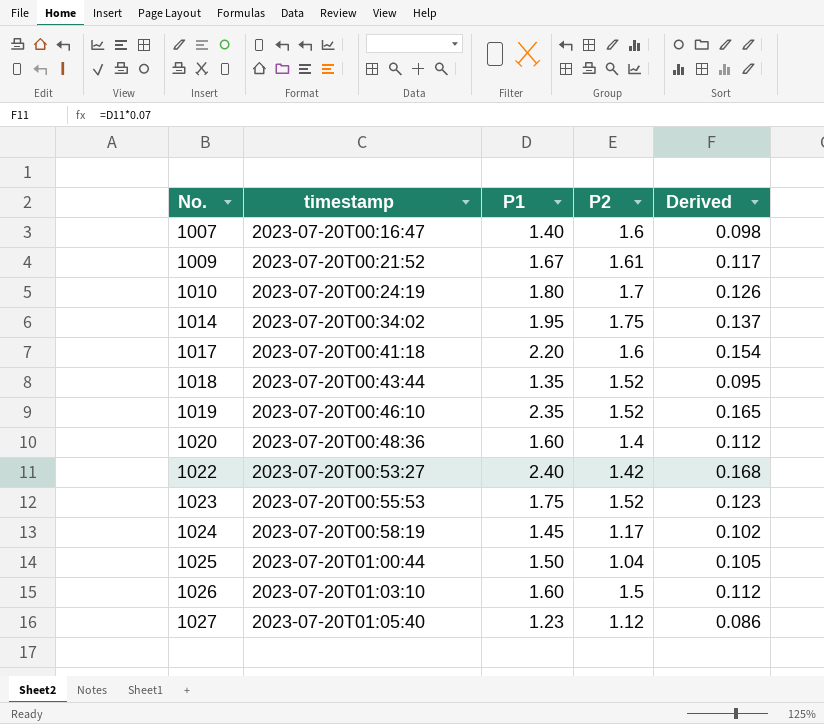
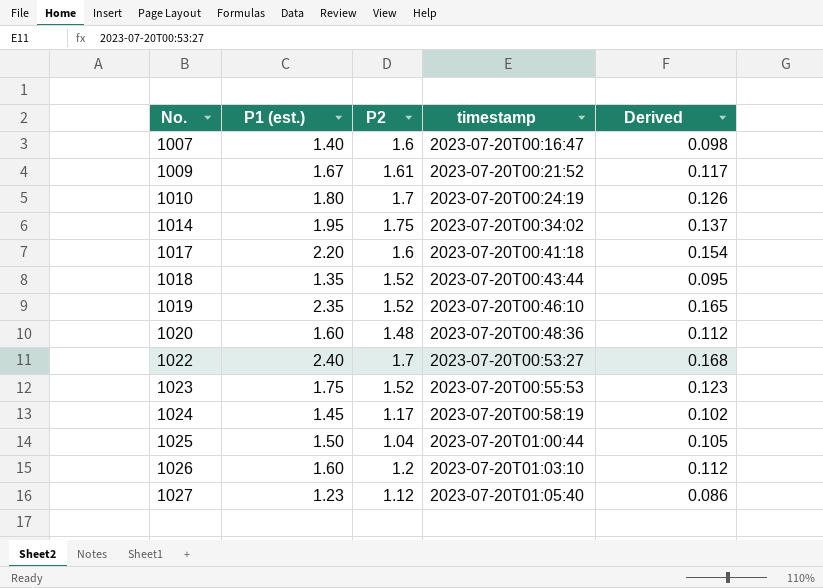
column name: P1 -> P1 (est.)
column timestamp | position: 2 -> 4
1020 | P2: 1.4 -> 1.48
1022 | P2: 1.42 -> 1.7
1026 | P2: 1.5 -> 1.2

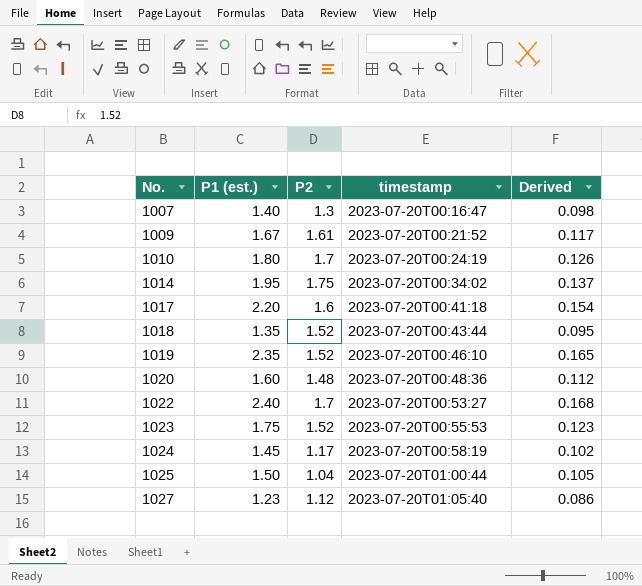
row 1026: 1.60 | 1.2 | 2023-07-20T01:03:10 | 0.112 -> none
1007 | P2: 1.6 -> 1.3

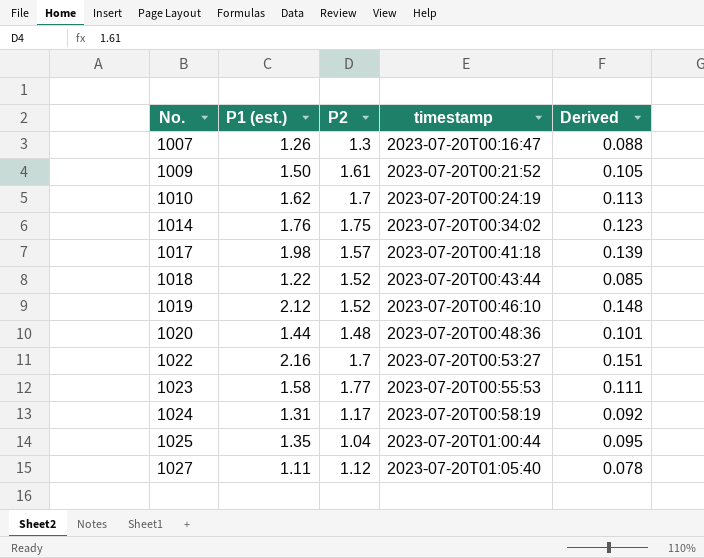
1007 | P1 (est.): 1.40 -> 1.26
1007 | Derived: 0.098 -> 0.088
1009 | P1 (est.): 1.67 -> 1.50
1009 | Derived: 0.117 -> 0.105
1010 | P1 (est.): 1.80 -> 1.62
1010 | Derived: 0.126 -> 0.113
1014 | P1 (est.): 1.95 -> 1.76
1014 | Derived: 0.137 -> 0.123
1017 | P1 (est.): 2.20 -> 1.98
1017 | P2: 1.6 -> 1.57
1017 | Derived: 0.154 -> 0.139
1018 | P1 (est.): 1.35 -> 1.22
1018 | Derived: 0.095 -> 0.085
1019 | P1 (est.): 2.35 -> 2.12
1019 | Derived: 0.165 -> 0.148
1020 | P1 (est.): 1.60 -> 1.44
1020 | Derived: 0.112 -> 0.101
1022 | P1 (est.): 2.40 -> 2.16
1022 | Derived: 0.168 -> 0.151
1023 | P1 (est.): 1.75 -> 1.58
1023 | P2: 1.52 -> 1.77
1023 | Derived: 0.123 -> 0.111
1024 | P1 (est.): 1.45 -> 1.31
1024 | Derived: 0.102 -> 0.092
1025 | P1 (est.): 1.50 -> 1.35
1025 | Derived: 0.105 -> 0.095
1027 | P1 (est.): 1.23 -> 1.11
1027 | Derived: 0.086 -> 0.078

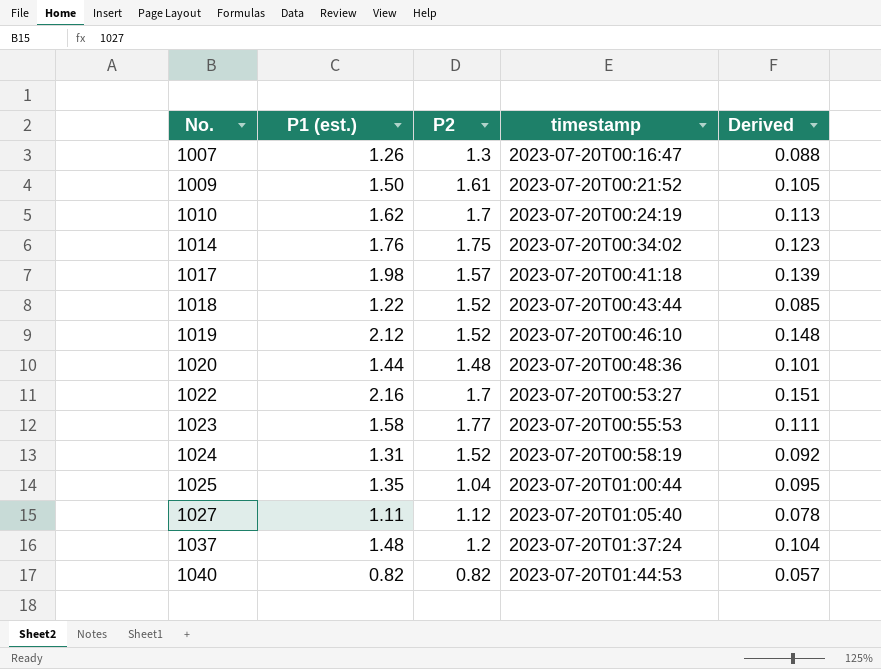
1024 | P2: 1.17 -> 1.52
row 1037: none -> 1.48 | 1.2 | 2023-07-20T01:37:24 | 0.104
row 1040: none -> 0.82 | 0.82 | 2023-07-20T01:44:53 | 0.057

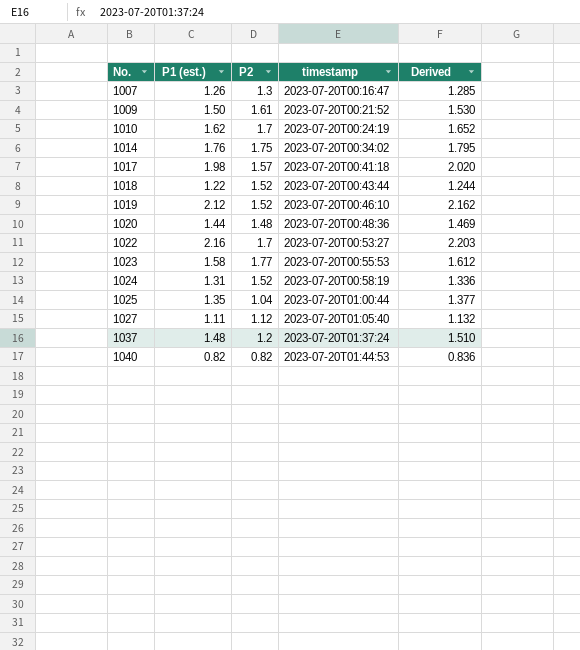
column Derived | formula: [P1 (est.)] * 0.07 -> [P1 (est.)] * 1.02

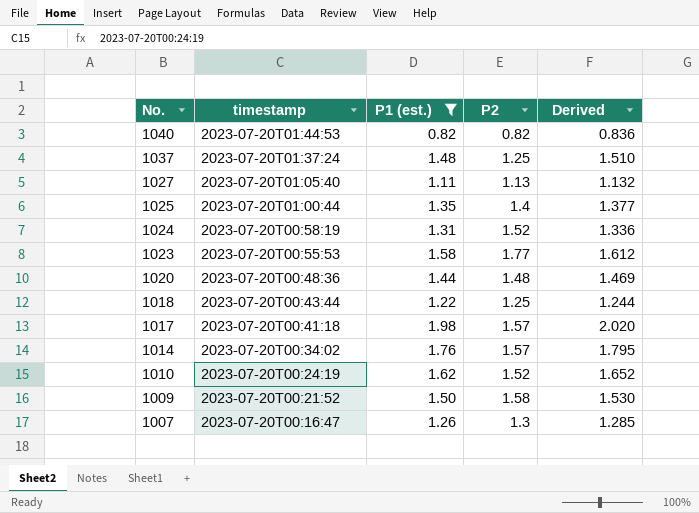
filter: none -> P1 (est.) <= 1.98
row order: No. ascending -> No. descending
column timestamp | position: 4 -> 2
1037 | P2: 1.2 -> 1.25
1027 | P2: 1.12 -> 1.13
1025 | P2: 1.04 -> 1.4
1018 | P2: 1.52 -> 1.25
1014 | P2: 1.75 -> 1.57
1010 | P2: 1.7 -> 1.52
1009 | P2: 1.61 -> 1.58

